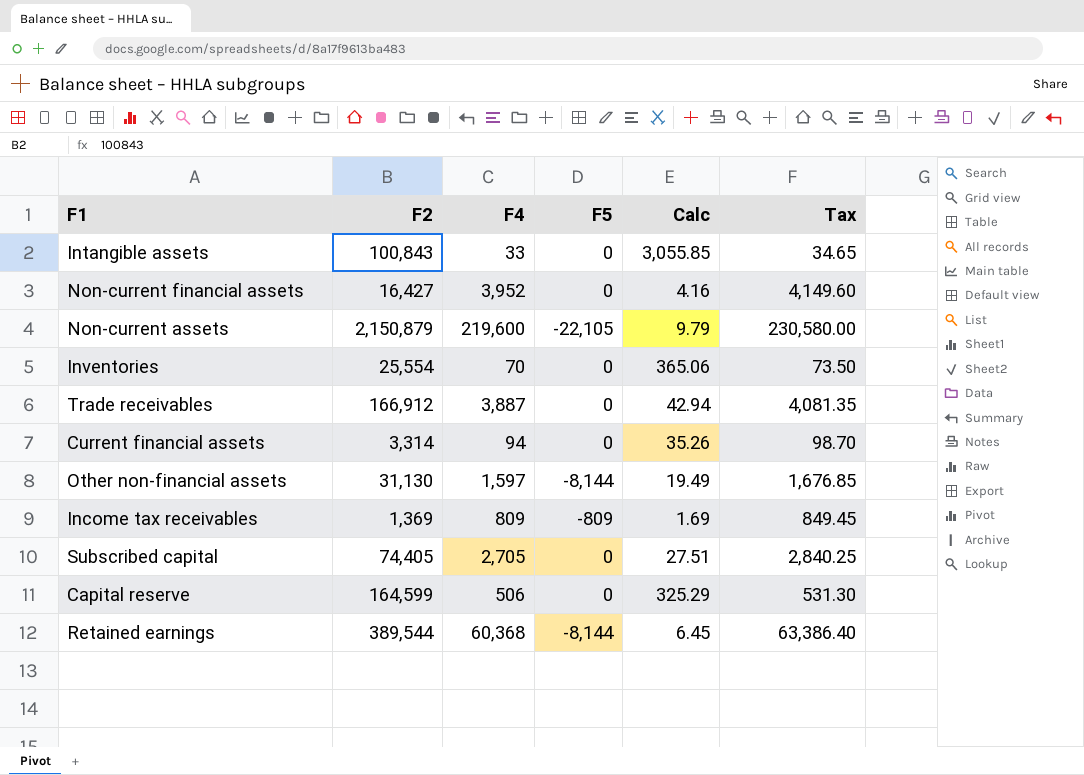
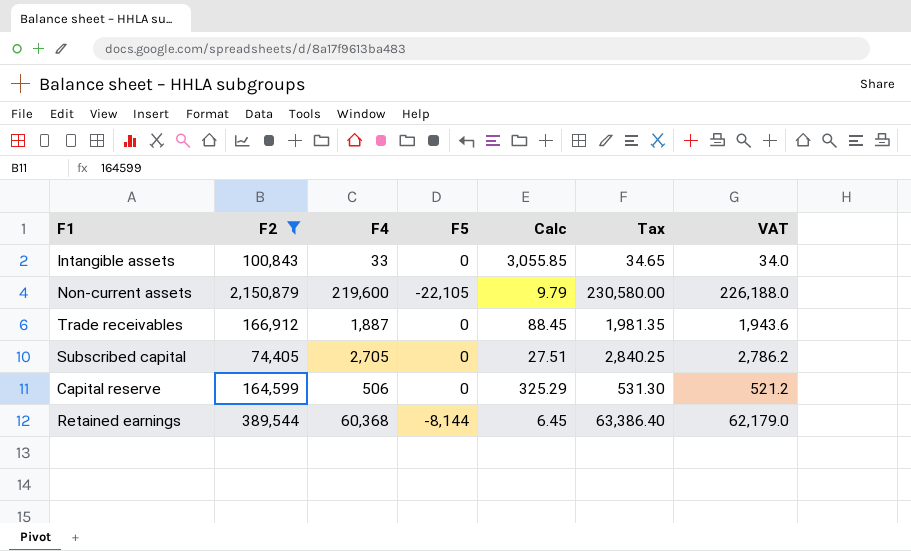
filter: none -> F2 >= 74,405
column VAT | formula: none -> [F4] * 1.03
Trade receivables | F4: 3,887 -> 1,887
Trade receivables | Calc: 42.94 -> 88.45
Trade receivables | Tax: 4,081.35 -> 1,981.35

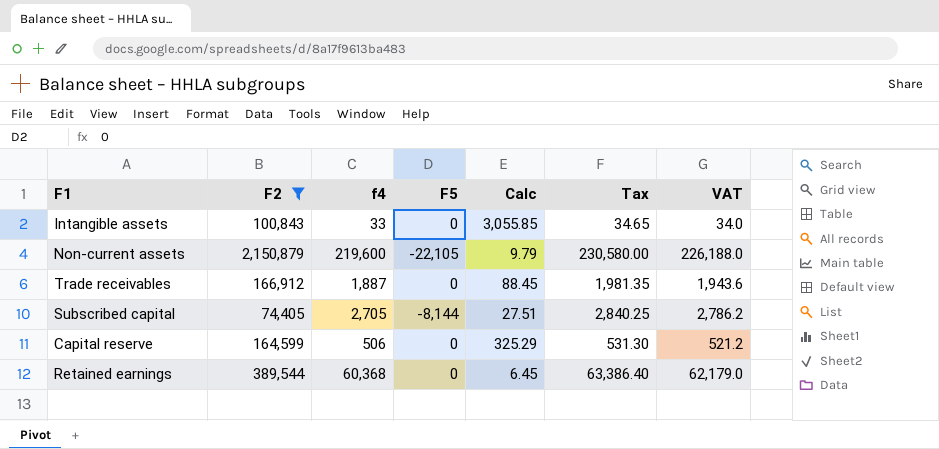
column name: F4 -> f4
Subscribed capital | F5: 0 -> -8,144
Retained earnings | F5: -8,144 -> 0

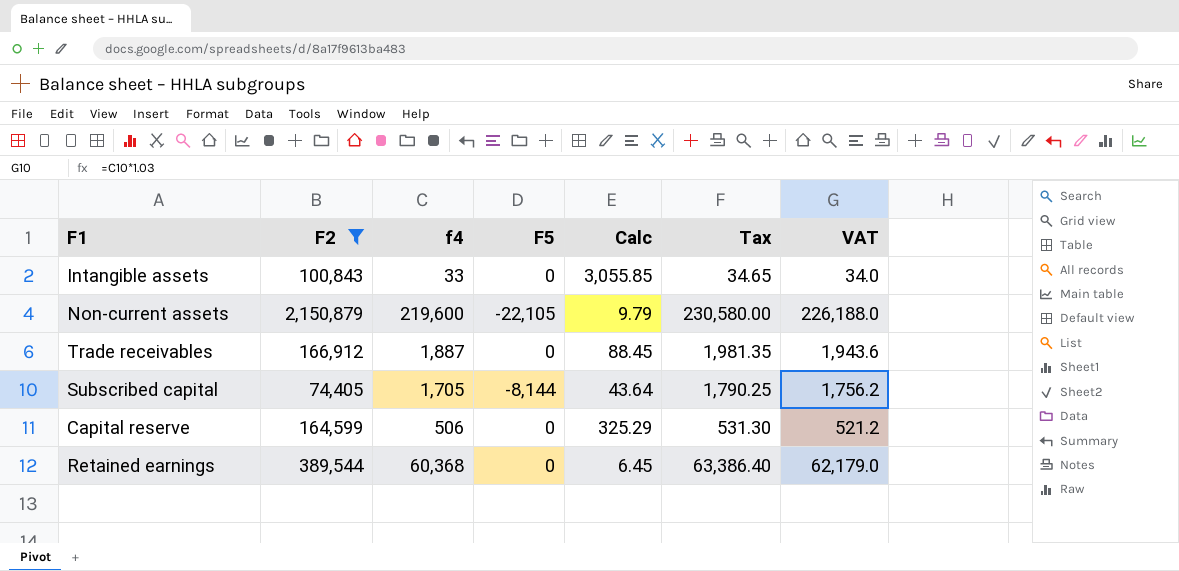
Subscribed capital | f4: 2,705 -> 1,705
Subscribed capital | Calc: 27.51 -> 43.64
Subscribed capital | Tax: 2,840.25 -> 1,790.25
Subscribed capital | VAT: 2,786.2 -> 1,756.2

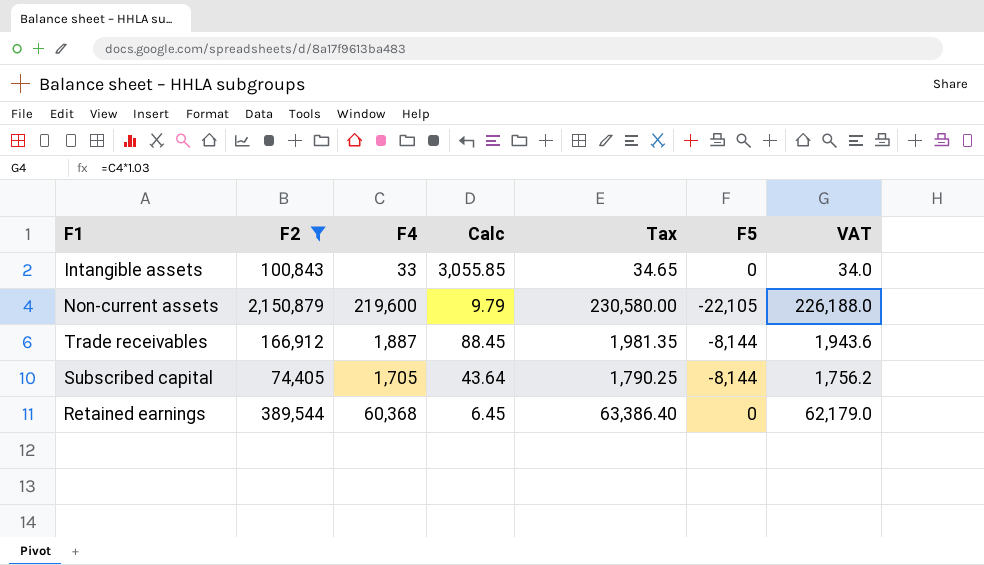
column name: f4 -> F4
column F5 | position: 4 -> 6
row Capital reserve: 164,599 | 506 | 0 | 325.29 | 531.30 | 521.2 -> none
Trade receivables | F5: 0 -> -8,144

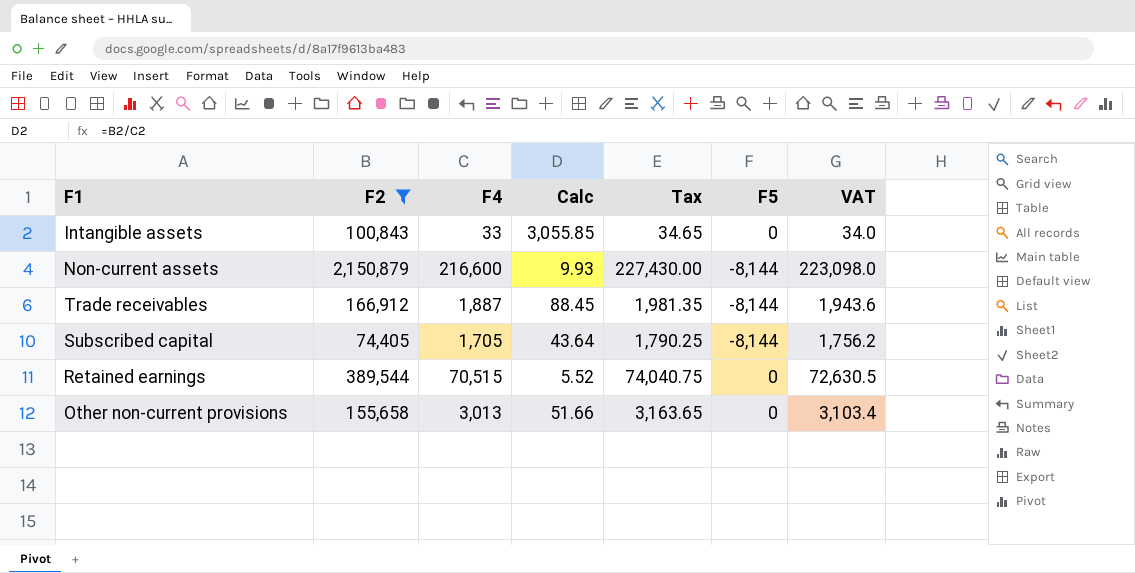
Non-current assets | F4: 219,600 -> 216,600
Non-current assets | Calc: 9.79 -> 9.93
Non-current assets | Tax: 230,580.00 -> 227,430.00
Non-current assets | F5: -22,105 -> -8,144
Non-current assets | VAT: 226,188.0 -> 223,098.0
Retained earnings | F4: 60,368 -> 70,515
Retained earnings | Calc: 6.45 -> 5.52
Retained earnings | Tax: 63,386.40 -> 74,040.75
Retained earnings | VAT: 62,179.0 -> 72,630.5
row Other non-current provisions: none -> 155,658 | 3,013 | 51.66 | 3,163.65 | 0 | 3,103.4

